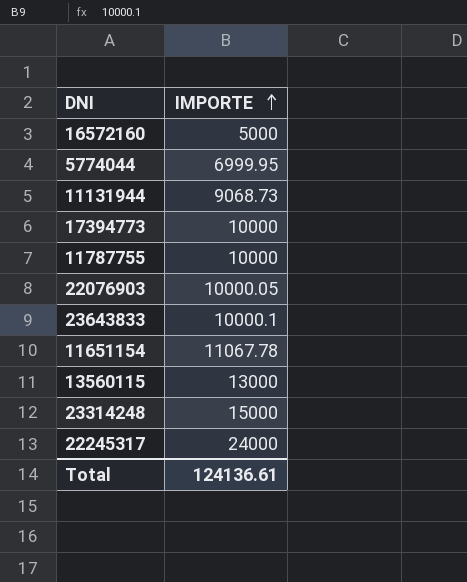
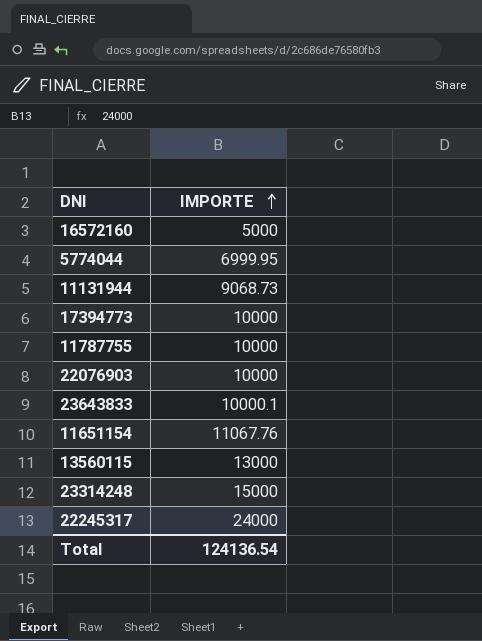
22076903 | IMPORTE: 10000.05 -> 10000
11651154 | IMPORTE: 11067.78 -> 11067.76
Total | IMPORTE: 124136.61 -> 124136.54

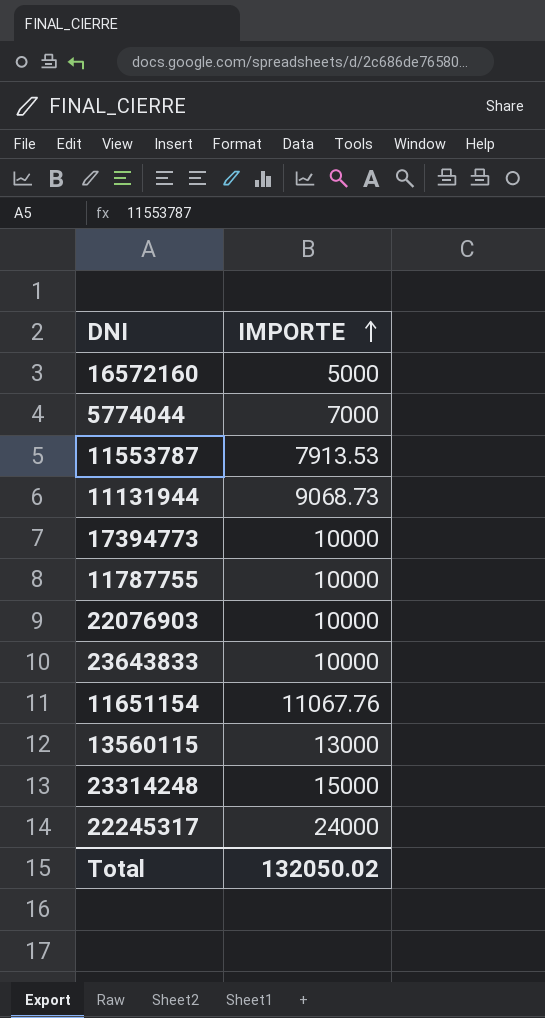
5774044 | IMPORTE: 6999.95 -> 7000
row 11553787: none -> 7913.53
23643833 | IMPORTE: 10000.1 -> 10000
Total | IMPORTE: 124136.54 -> 132050.02

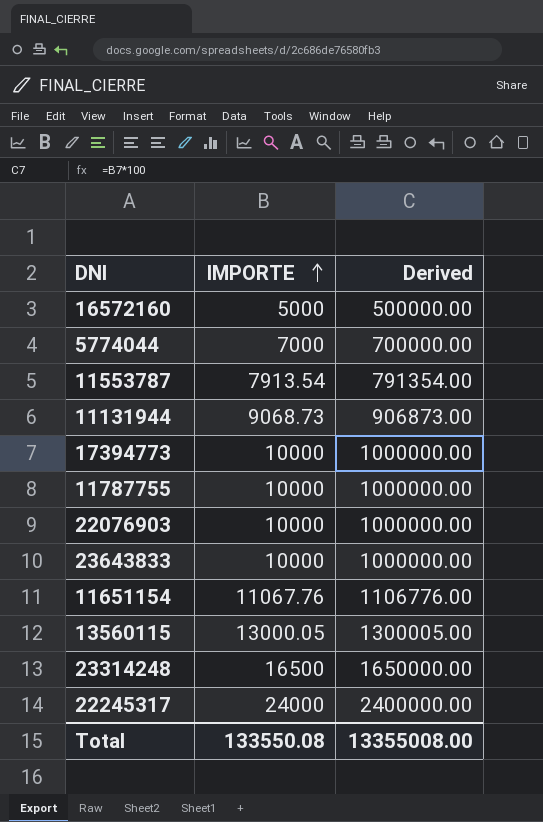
column Derived | formula: none -> [IMPORTE] * 100
11553787 | IMPORTE: 7913.53 -> 7913.54
13560115 | IMPORTE: 13000 -> 13000.05
23314248 | IMPORTE: 15000 -> 16500
Total | IMPORTE: 132050.02 -> 133550.08

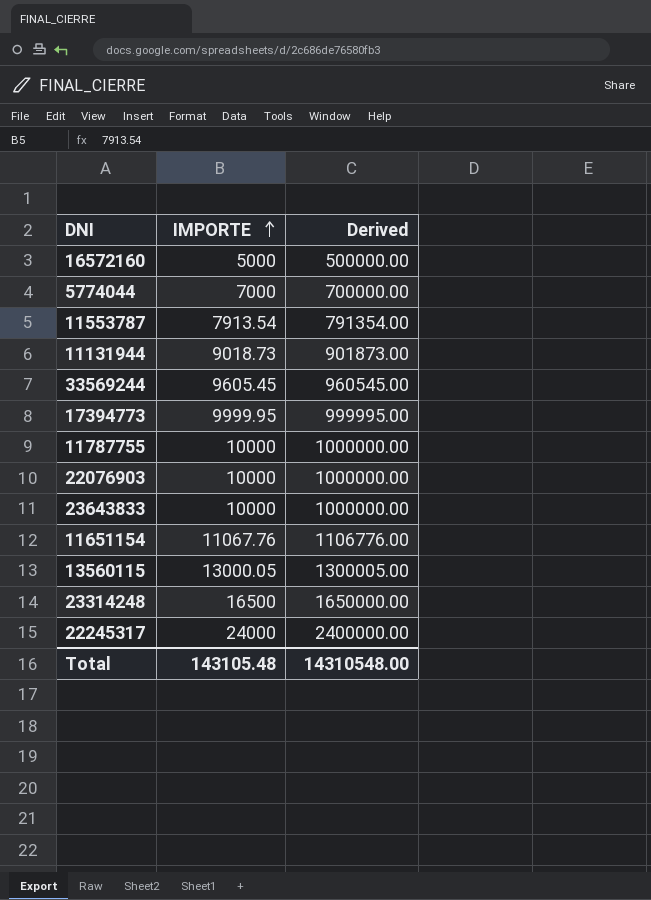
11131944 | IMPORTE: 9068.73 -> 9018.73
11131944 | Derived: 906873.00 -> 901873.00
row 33569244: none -> 9605.45 | 960545.00
17394773 | IMPORTE: 10000 -> 9999.95
17394773 | Derived: 1000000.00 -> 999995.00
Total | IMPORTE: 133550.08 -> 143105.48
Total | Derived: 13355008.00 -> 14310548.00

